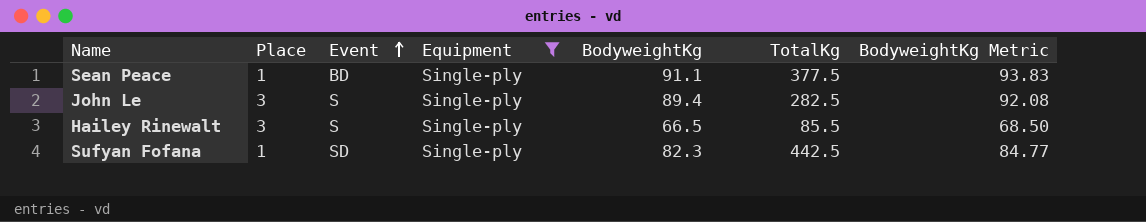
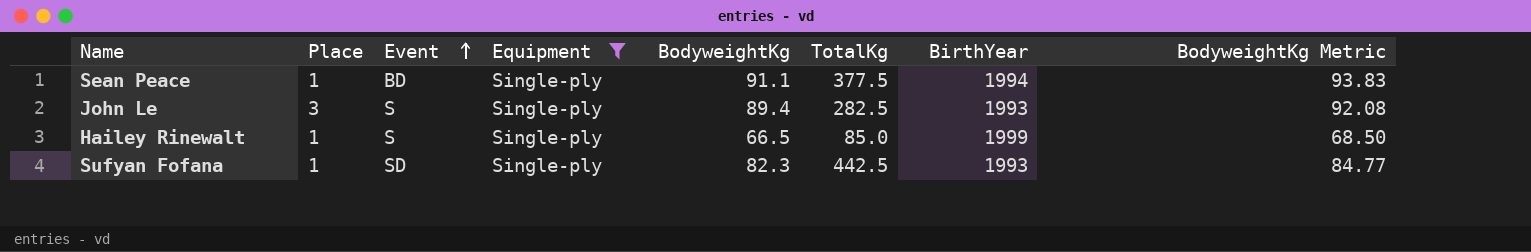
column BirthYear | position: none -> 7
Hailey Rinewalt | Place: 3 -> 1
Hailey Rinewalt | TotalKg: 85.5 -> 85.0

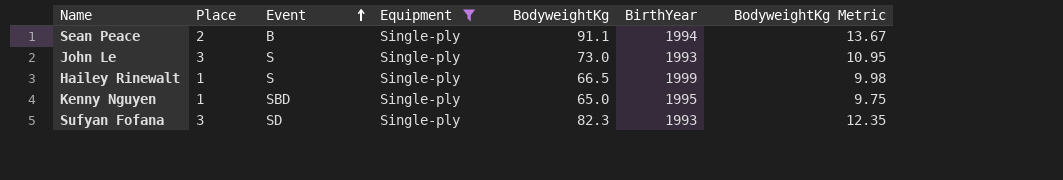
column TotalKg | position: 6 -> none
column BodyweightKg Metric | formula: [BodyweightKg] * 1.03 -> [BodyweightKg] * 0.15
Sean Peace | Place: 1 -> 2
Sean Peace | Event: BD -> B
John Le | BodyweightKg: 89.4 -> 73.0
row Kenny Nguyen: none -> 1 | SBD | Single-ply | 65.0 | 1995 | 9.75
Sufyan Fofana | Place: 1 -> 3

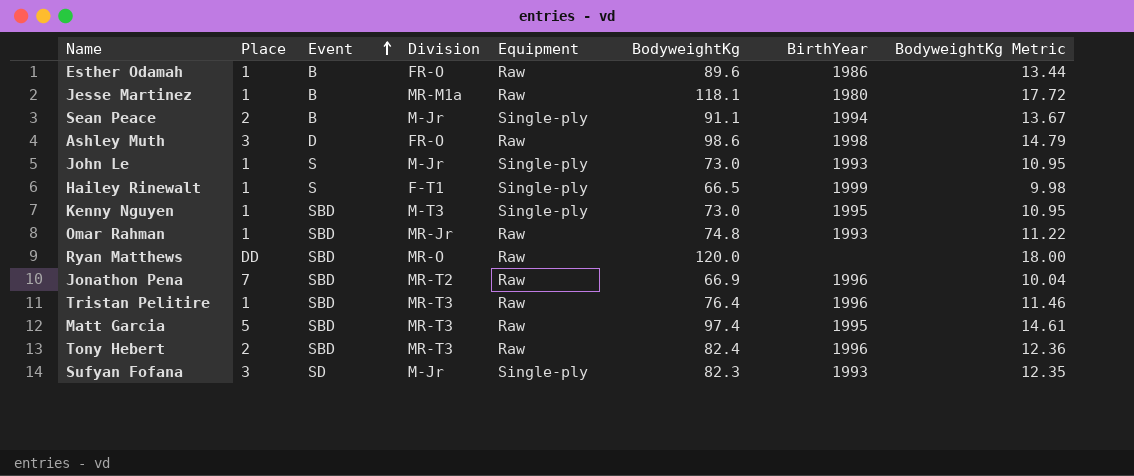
filter: Equipment = Single-ply -> none
column Division | position: none -> 4
John Le | Place: 3 -> 1
Kenny Nguyen | BodyweightKg: 65.0 -> 73.0
Kenny Nguyen | BodyweightKg Metric: 9.75 -> 10.95

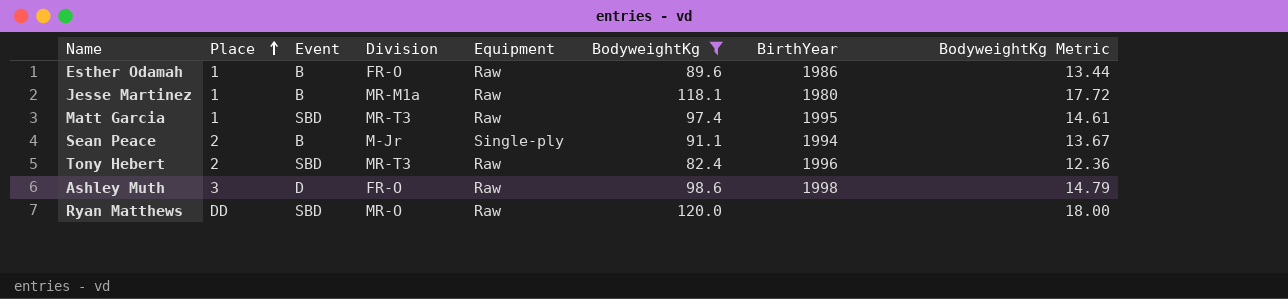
filter: none -> BodyweightKg >= 82.4
row order: Event ascending -> Place ascending
Matt Garcia | Place: 5 -> 1

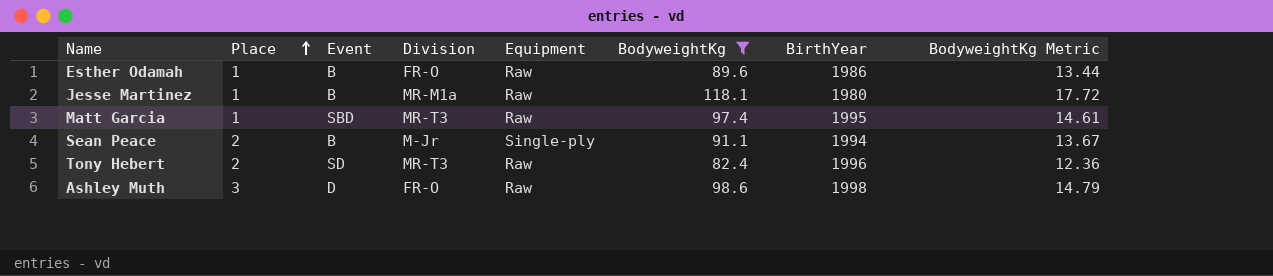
row Ryan Matthews: DD | SBD | MR-O | Raw | 120.0 | none | 18.00 -> none
Tony Hebert | Event: SBD -> SD

